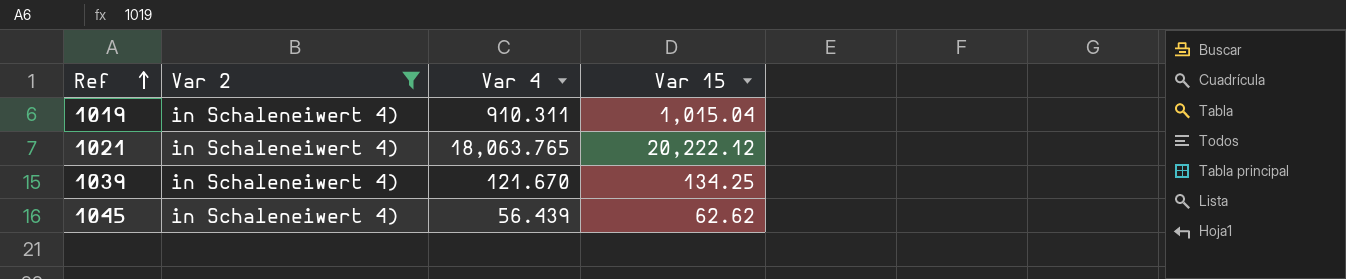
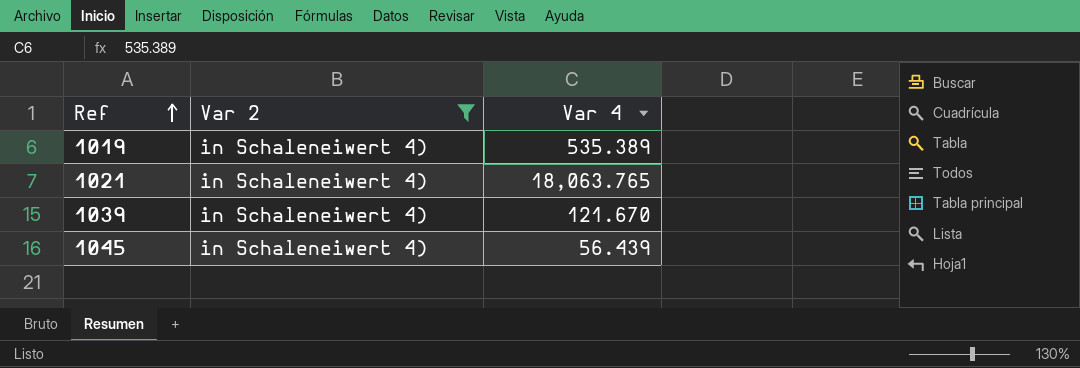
column Var 15 | position: 4 -> none
1019 | Var 4: 910.311 -> 535.389

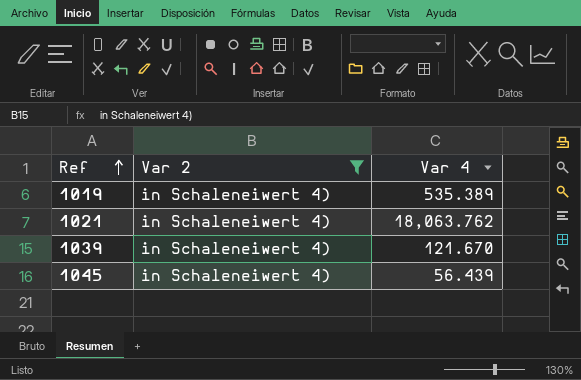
1021 | Var 4: 18,063.765 -> 18,063.762

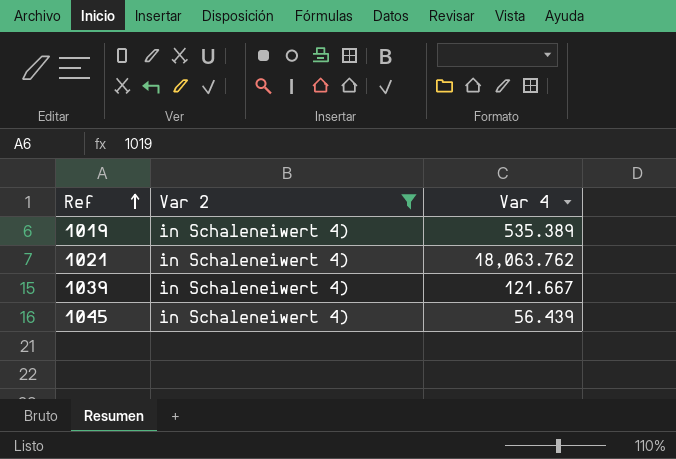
1039 | Var 4: 121.670 -> 121.667

